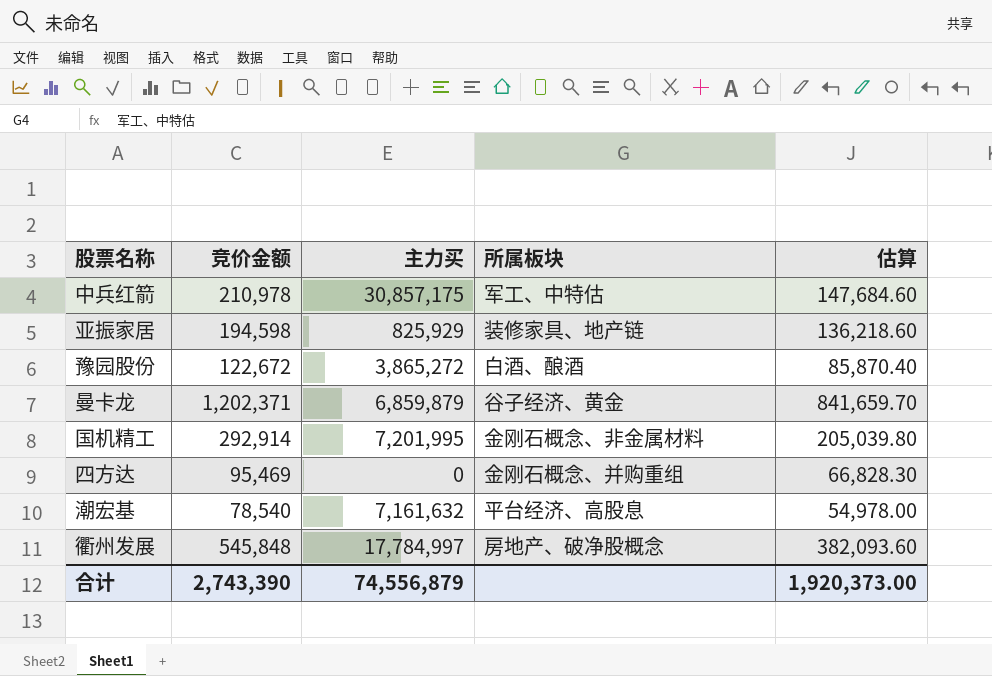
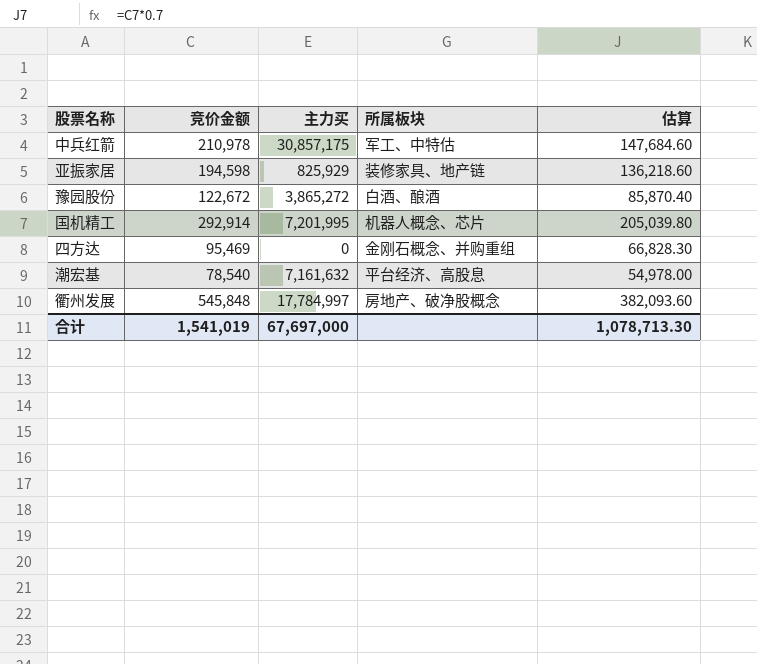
row 曼卡龙: 1,202,371 | 6,859,879 | 谷子经济、黄金 | 841,659.70 -> none
国机精工 | 所属板块: 金刚石概念、非金属材料 -> 机器人概念、芯片
合计 | 竞价金额: 2,743,390 -> 1,541,019
合计 | 主力买: 74,556,879 -> 67,697,000
合计 | 估算: 1,920,373.00 -> 1,078,713.30

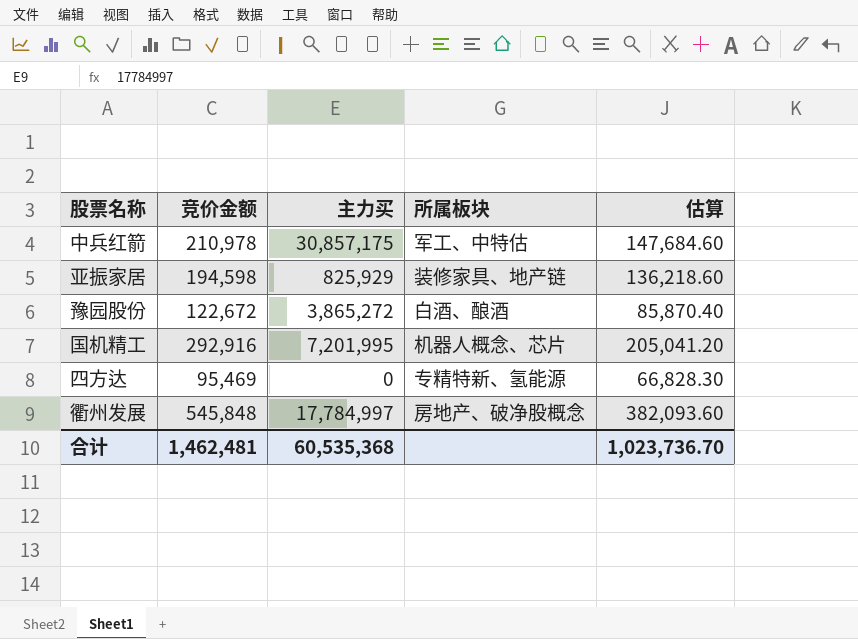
row 潮宏基: 78,540 | 7,161,632 | 平台经济、高股息 | 54,978.00 -> none
国机精工 | 竞价金额: 292,914 -> 292,916
国机精工 | 估算: 205,039.80 -> 205,041.20
四方达 | 所属板块: 金刚石概念、并购重组 -> 专精特新、氢能源
合计 | 竞价金额: 1,541,019 -> 1,462,481
合计 | 主力买: 67,697,000 -> 60,535,368
合计 | 估算: 1,078,713.30 -> 1,023,736.70

